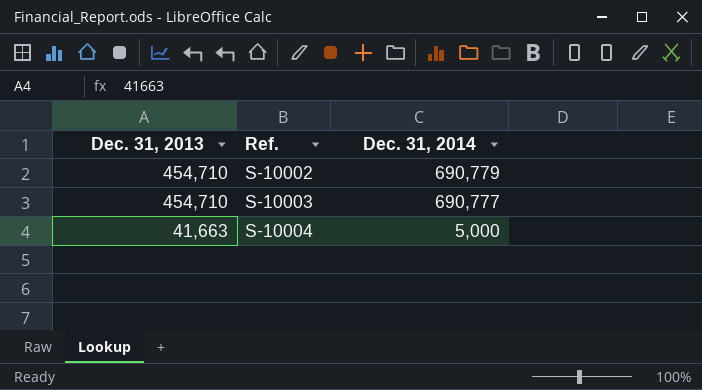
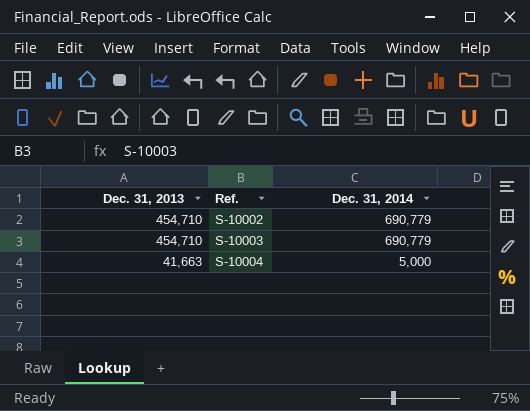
S-10003 | Dec. 31, 2014: 690,777 -> 690,779

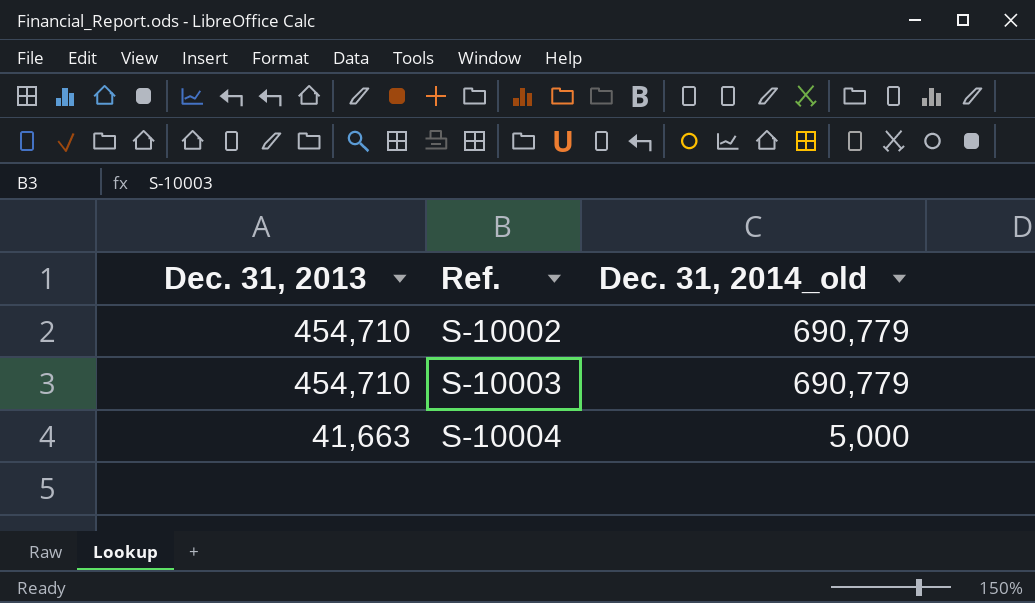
column name: Dec. 31, 2014 -> Dec. 31, 2014_old

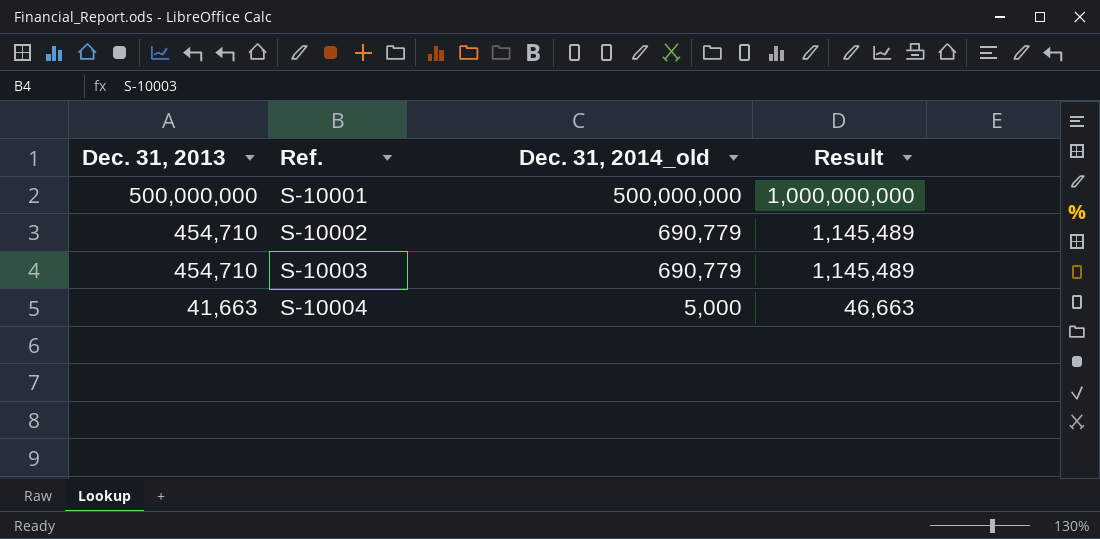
column Result | formula: none -> [Dec. 31, 2013] + [Dec. 31, 2014_old]
row S-10001: none -> 500,000,000 | 500,000,000 | 1,000,000,000

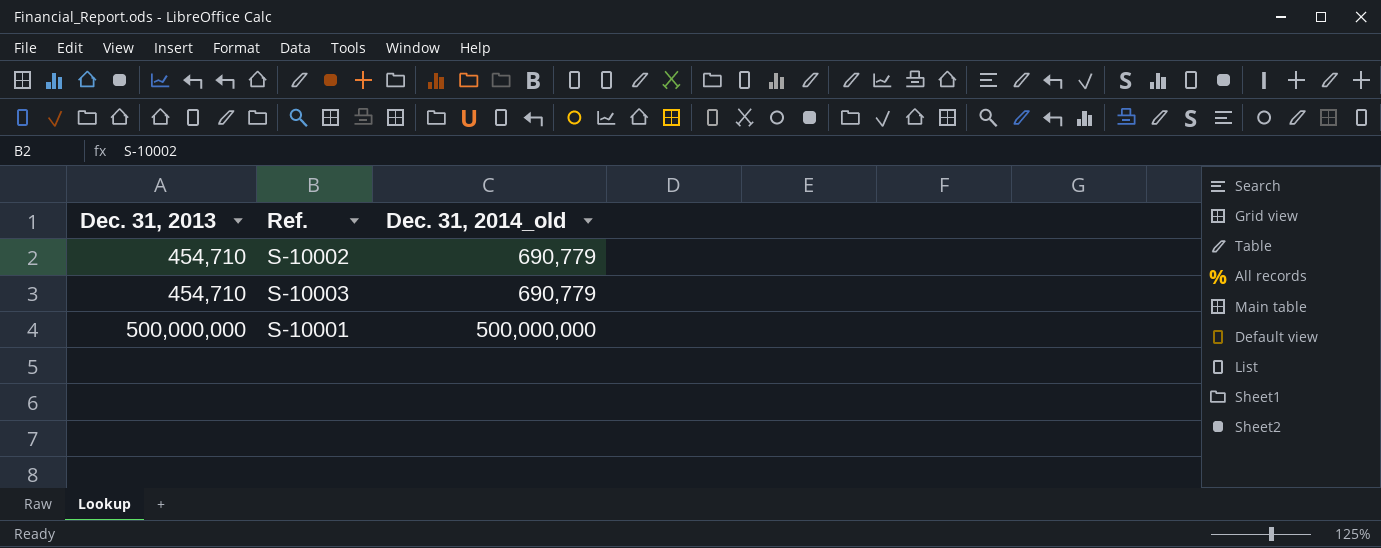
row order: Dec. 31, 2013 descending -> Dec. 31, 2013 ascending
column Result | formula: [Dec. 31, 2013] + [Dec. 31, 2014_old] -> none
row S-10004: 41,663 | 5,000 | 46,663 -> none

